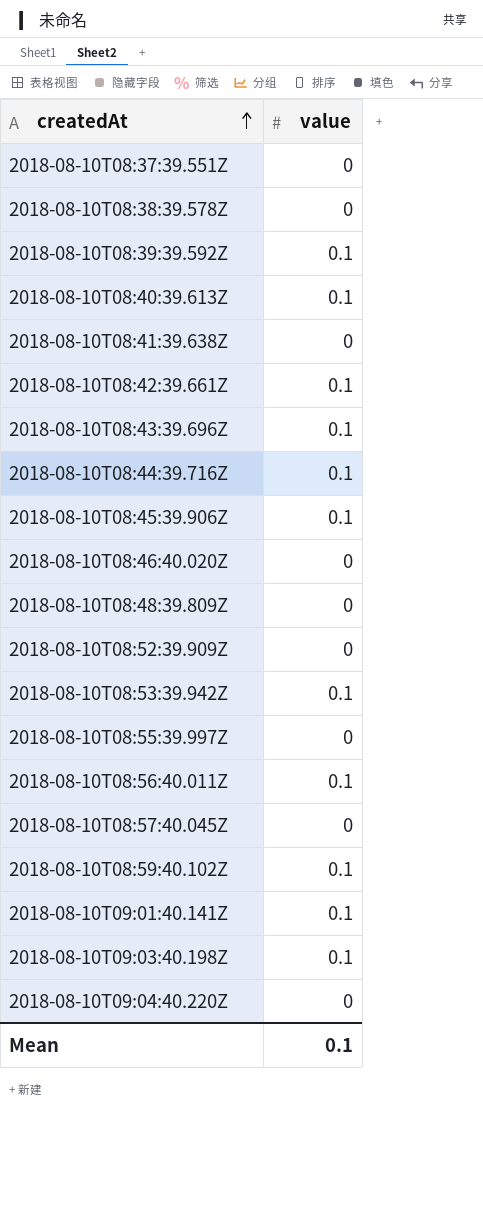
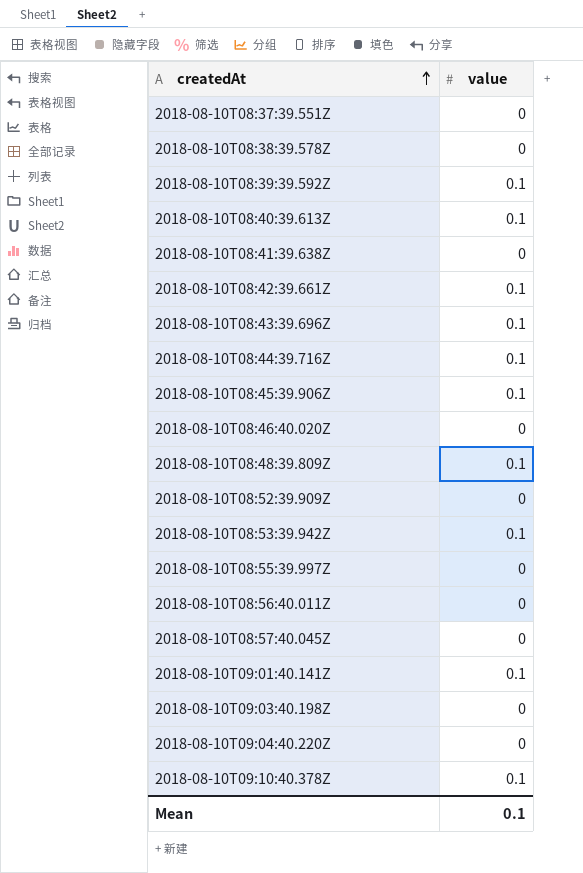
row 2018-08-10T08:59:40.102Z: 0.1 -> none
2018-08-10T08:48:39.809Z | value: 0 -> 0.1
2018-08-10T08:56:40.011Z | value: 0.1 -> 0
2018-08-10T09:03:40.198Z | value: 0.1 -> 0
row 2018-08-10T09:10:40.378Z: none -> 0.1

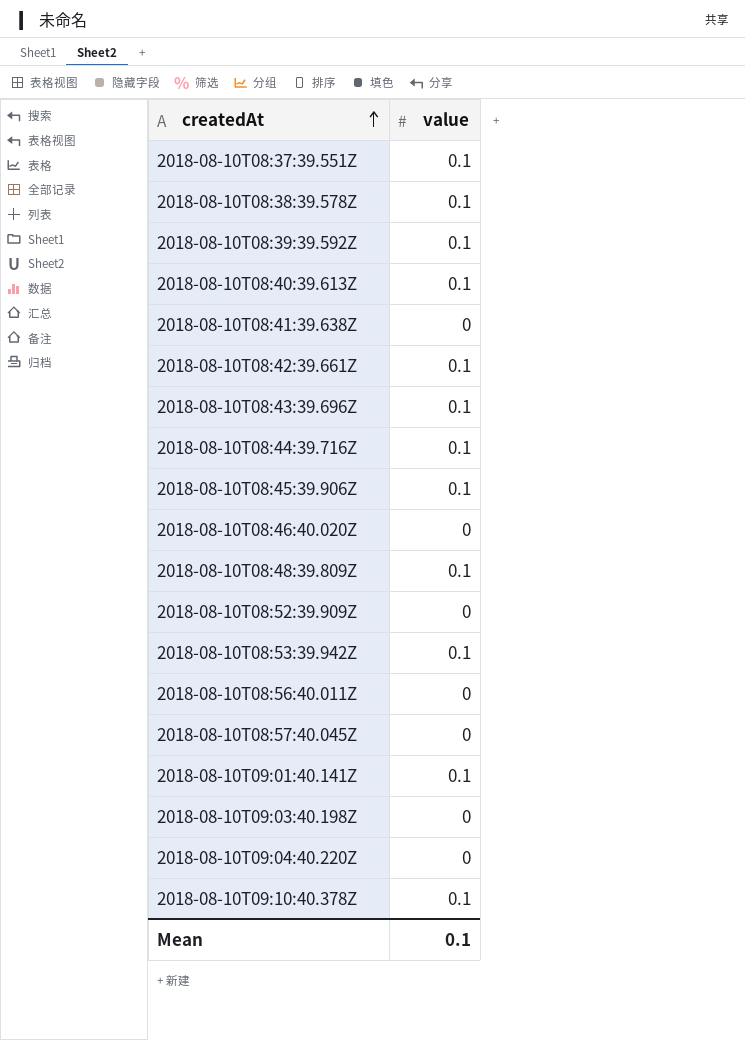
row 2018-08-10T08:55:39.997Z: 0 -> none
2018-08-10T08:37:39.551Z | value: 0 -> 0.1
2018-08-10T08:38:39.578Z | value: 0 -> 0.1

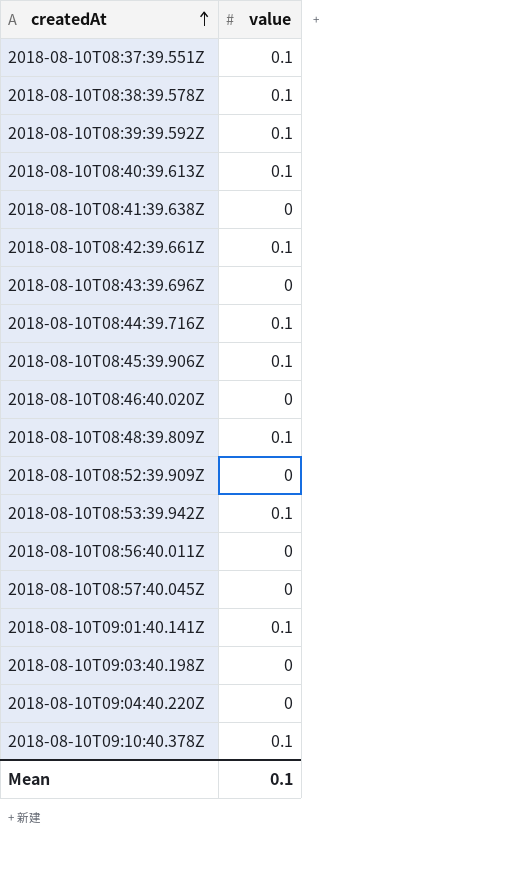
2018-08-10T08:43:39.696Z | value: 0.1 -> 0

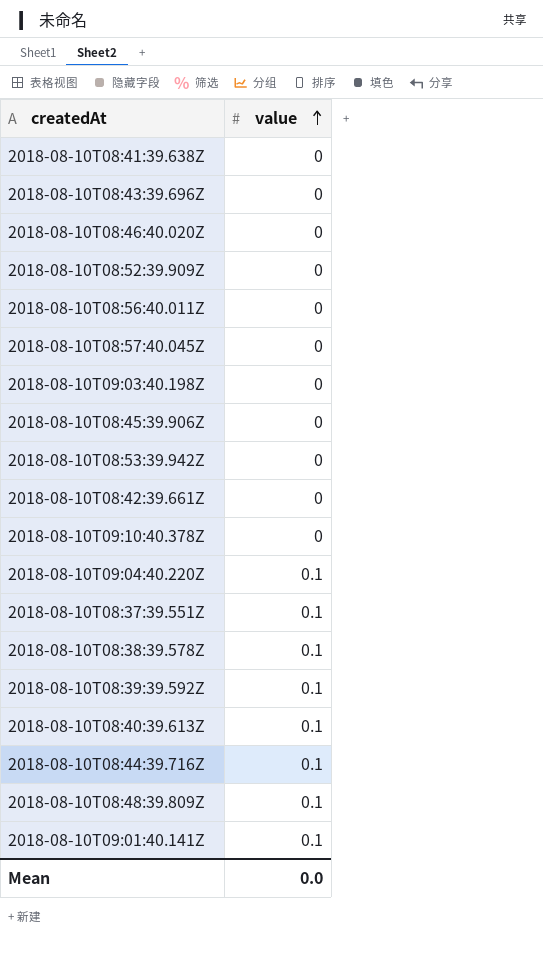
row order: createdAt ascending -> value ascending
2018-08-10T08:45:39.906Z | value: 0.1 -> 0
2018-08-10T08:53:39.942Z | value: 0.1 -> 0
2018-08-10T08:42:39.661Z | value: 0.1 -> 0
2018-08-10T09:10:40.378Z | value: 0.1 -> 0
2018-08-10T09:04:40.220Z | value: 0 -> 0.1
Mean | value: 0.1 -> 0.0

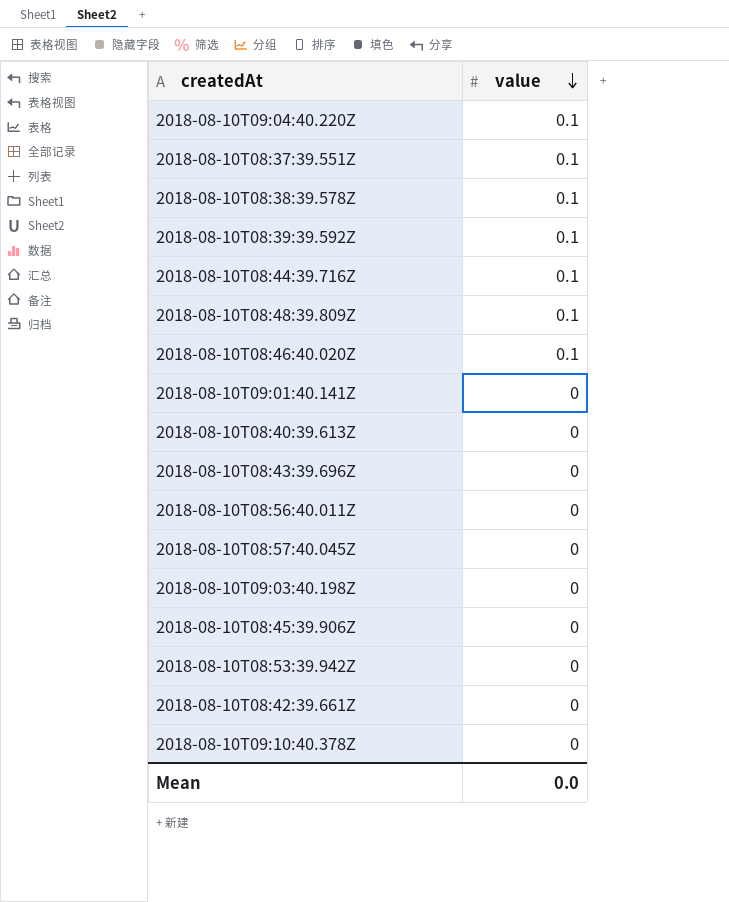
row order: value ascending -> value descending
row 2018-08-10T08:41:39.638Z: 0 -> none
row 2018-08-10T08:52:39.909Z: 0 -> none
2018-08-10T08:46:40.020Z | value: 0 -> 0.1
2018-08-10T09:01:40.141Z | value: 0.1 -> 0
2018-08-10T08:40:39.613Z | value: 0.1 -> 0

